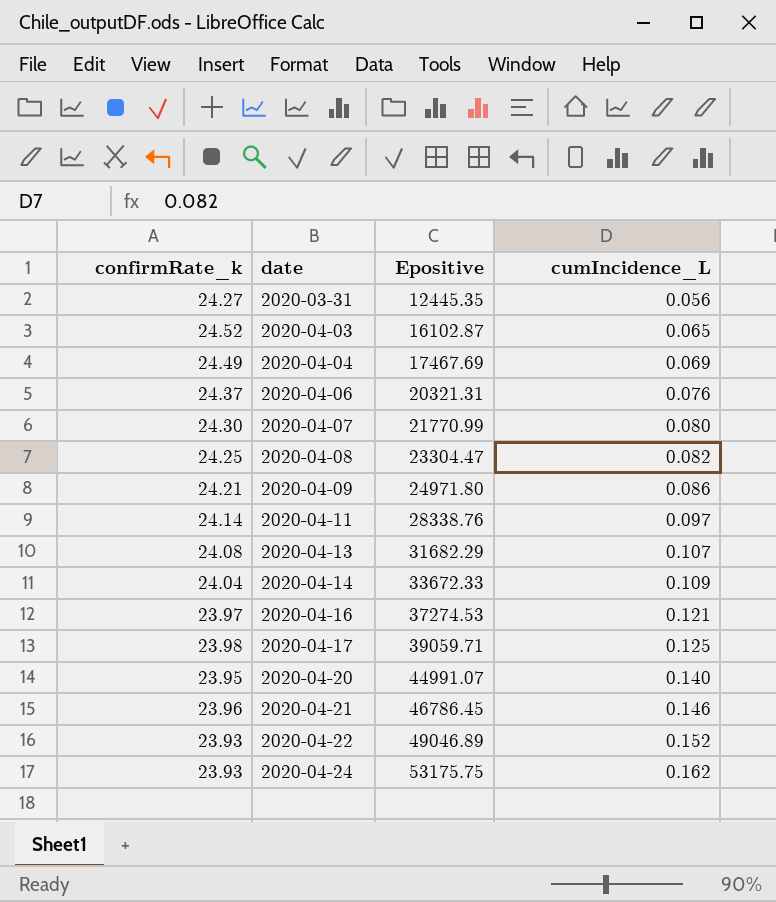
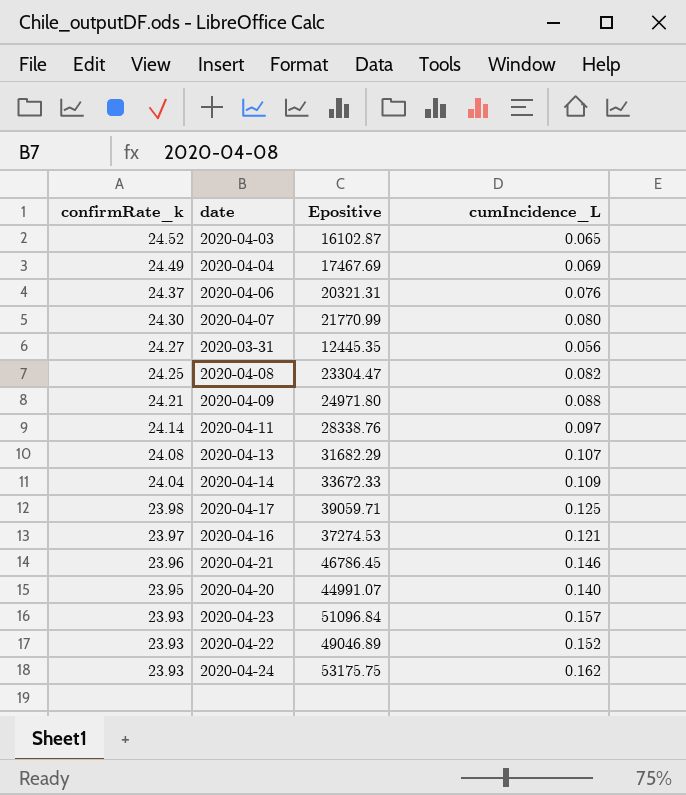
row order: date ascending -> confirmRate_k descending
2020-04-09 | cumIncidence_L: 0.086 -> 0.088
row 2020-04-23: none -> 23.93 | 51096.84 | 0.157

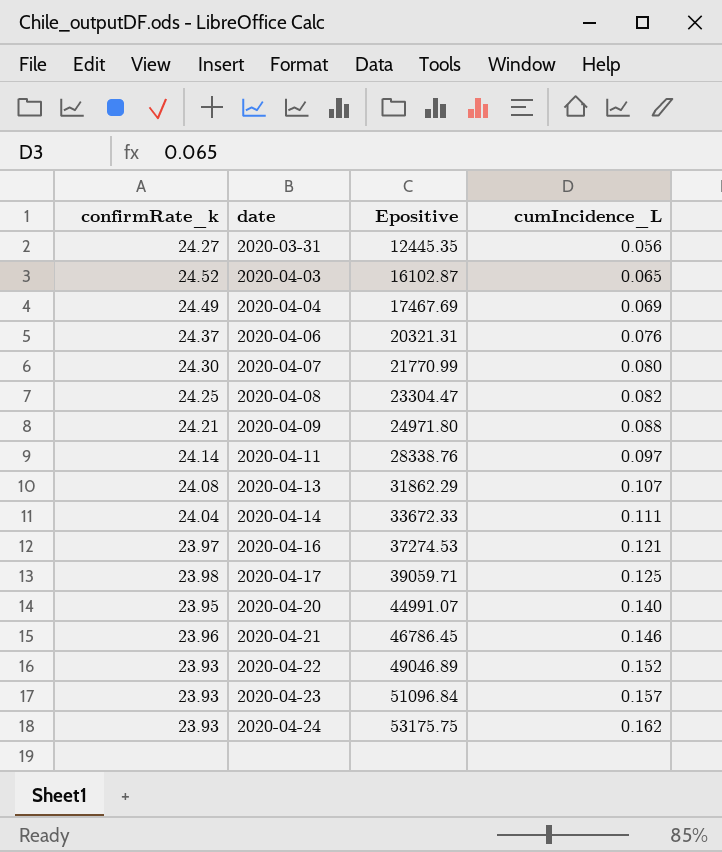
row order: confirmRate_k descending -> date ascending
2020-04-13 | Epositive: 31682.29 -> 31862.29
2020-04-14 | cumIncidence_L: 0.109 -> 0.111

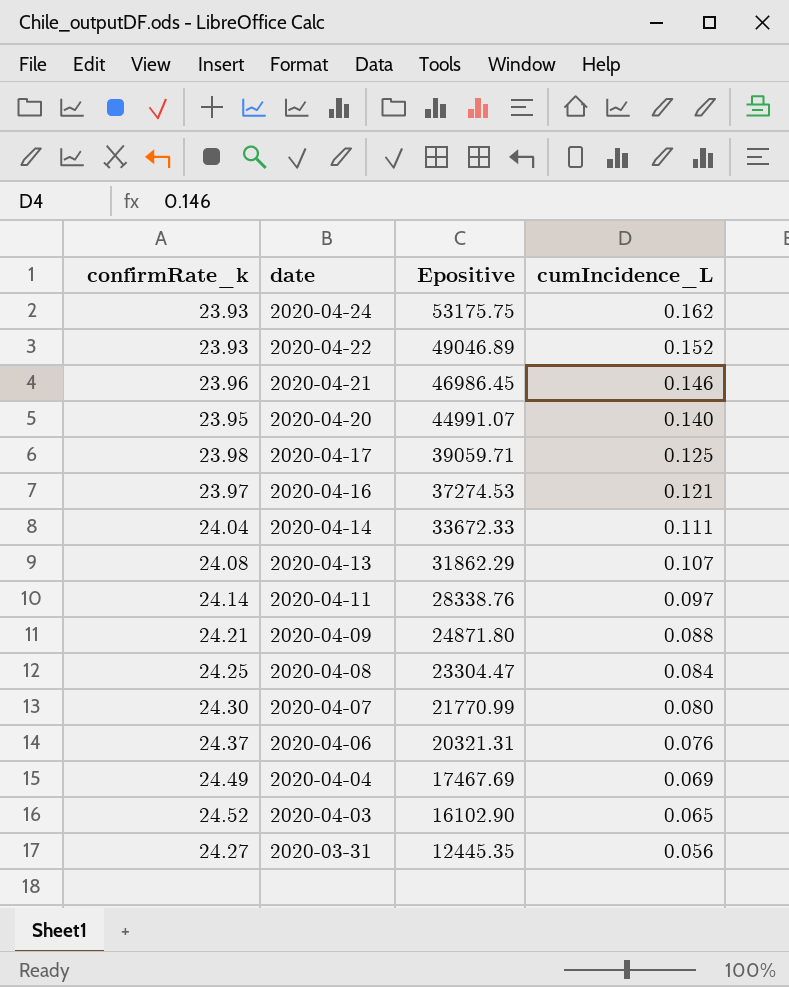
row order: date ascending -> date descending
row 2020-04-23: 23.93 | 51096.84 | 0.157 -> none
2020-04-21 | Epositive: 46786.45 -> 46986.45
2020-04-09 | Epositive: 24971.80 -> 24871.80
2020-04-08 | cumIncidence_L: 0.082 -> 0.084
2020-04-03 | Epositive: 16102.87 -> 16102.90

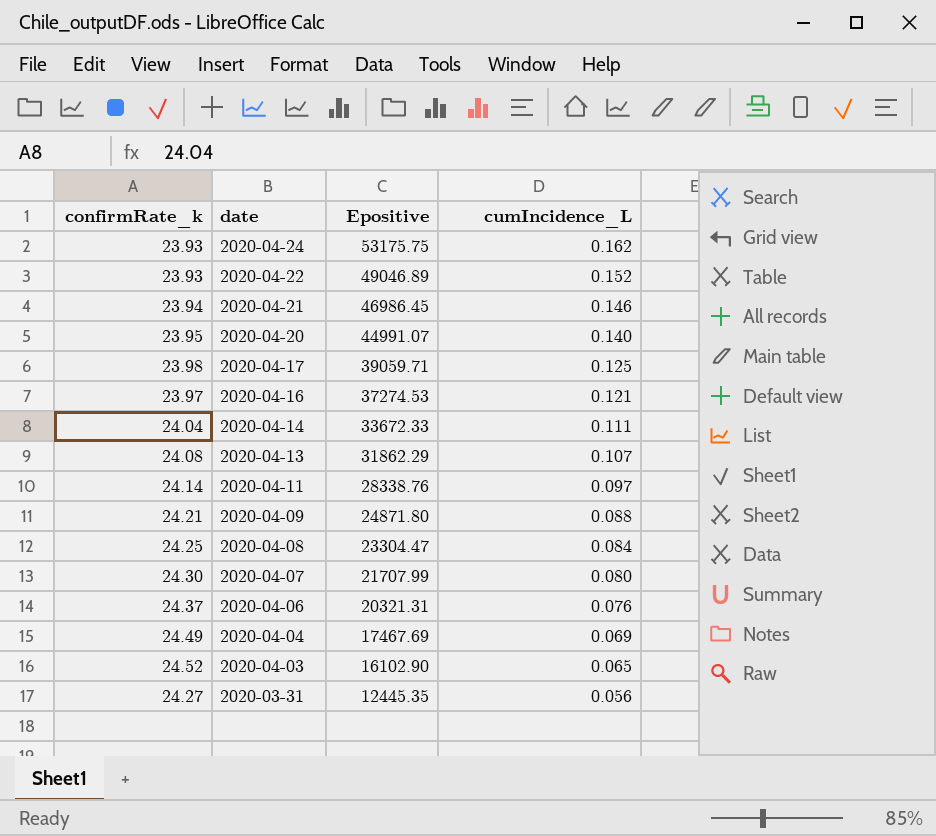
2020-04-21 | confirmRate_k: 23.96 -> 23.94
2020-04-07 | Epositive: 21770.99 -> 21707.99

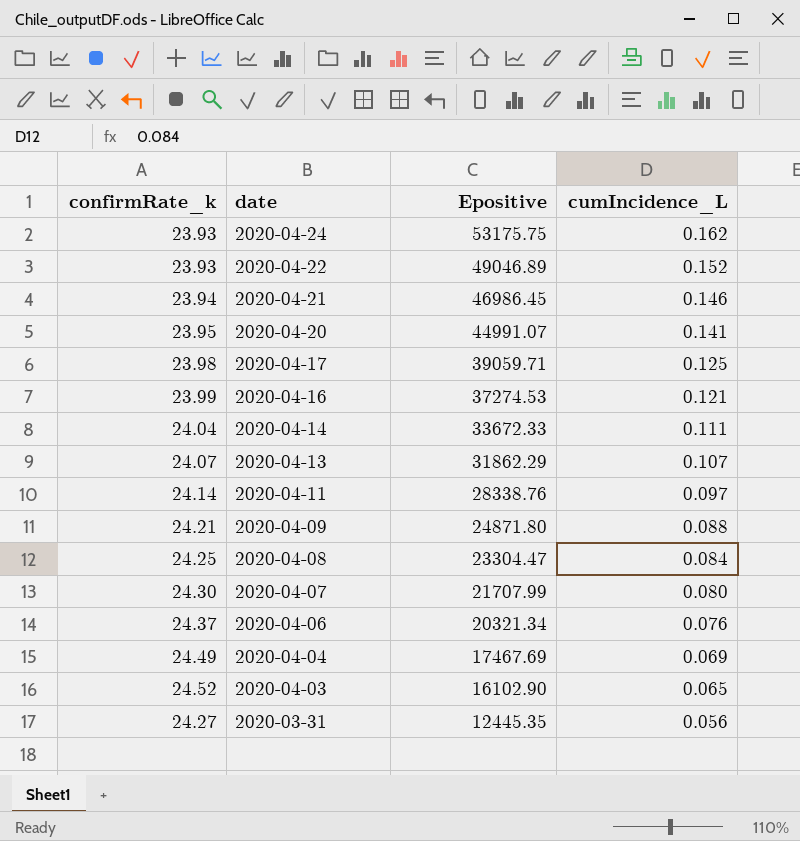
2020-04-20 | cumIncidence_L: 0.140 -> 0.141
2020-04-16 | confirmRate_k: 23.97 -> 23.99
2020-04-13 | confirmRate_k: 24.08 -> 24.07
2020-04-06 | Epositive: 20321.31 -> 20321.34

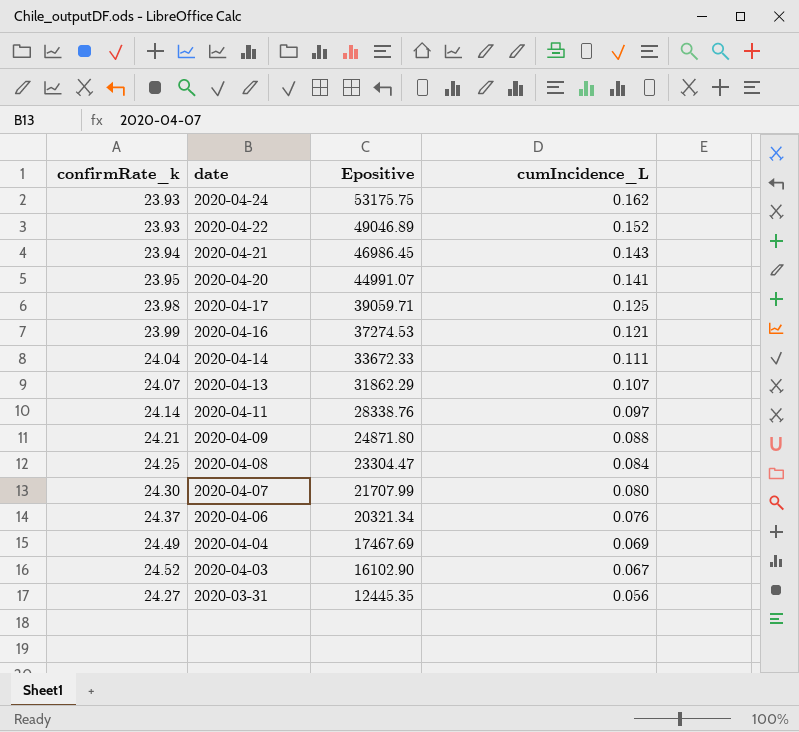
2020-04-21 | cumIncidence_L: 0.146 -> 0.143
2020-04-03 | cumIncidence_L: 0.065 -> 0.067

